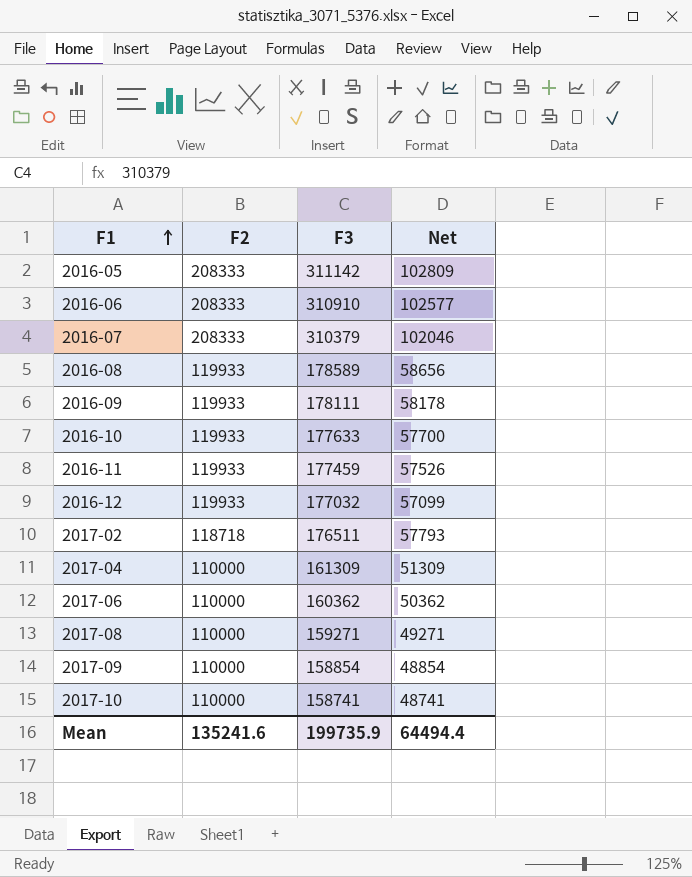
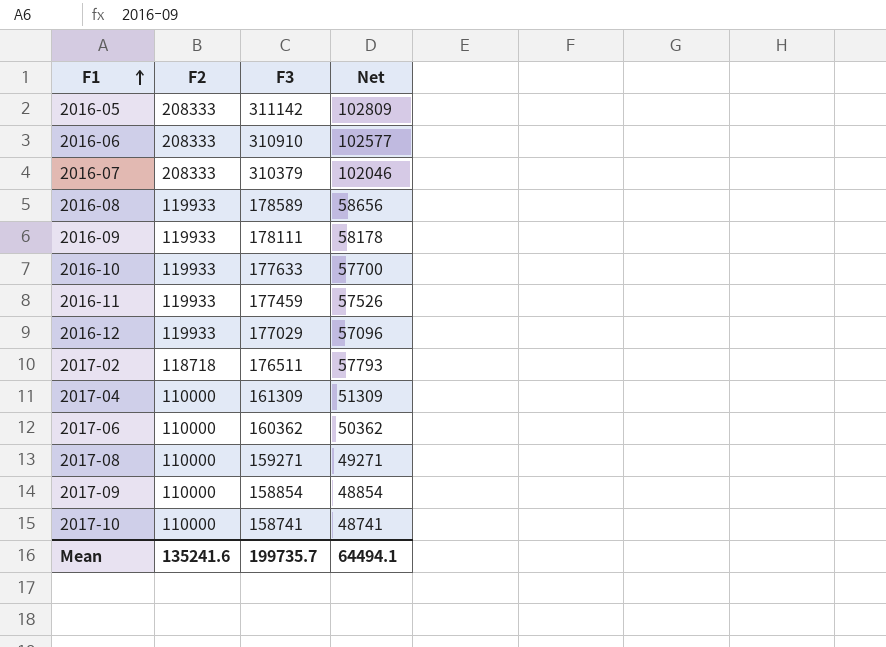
2016-12 | F3: 177032 -> 177029
2016-12 | Net: 57099 -> 57096
Mean | F3: 199735.9 -> 199735.7
Mean | Net: 64494.4 -> 64494.1

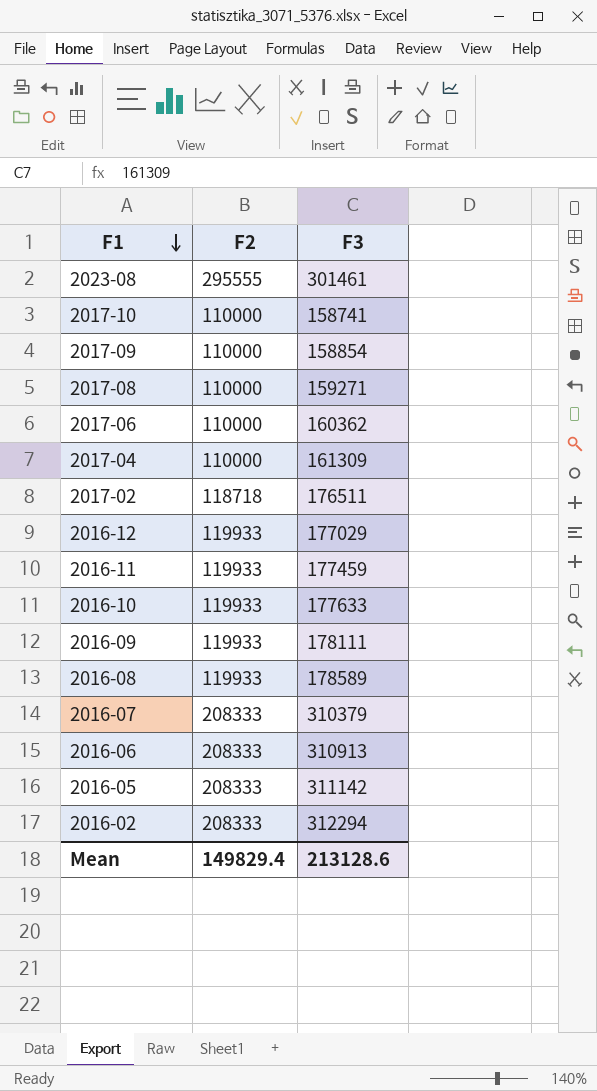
row order: F1 ascending -> F1 descending
column Net | formula: [F3] - [F2] -> none
row 2023-08: none -> 295555 | 301461
2016-06 | F3: 310910 -> 310913
row 2016-02: none -> 208333 | 312294
Mean | F2: 135241.6 -> 149829.4
Mean | F3: 199735.7 -> 213128.6

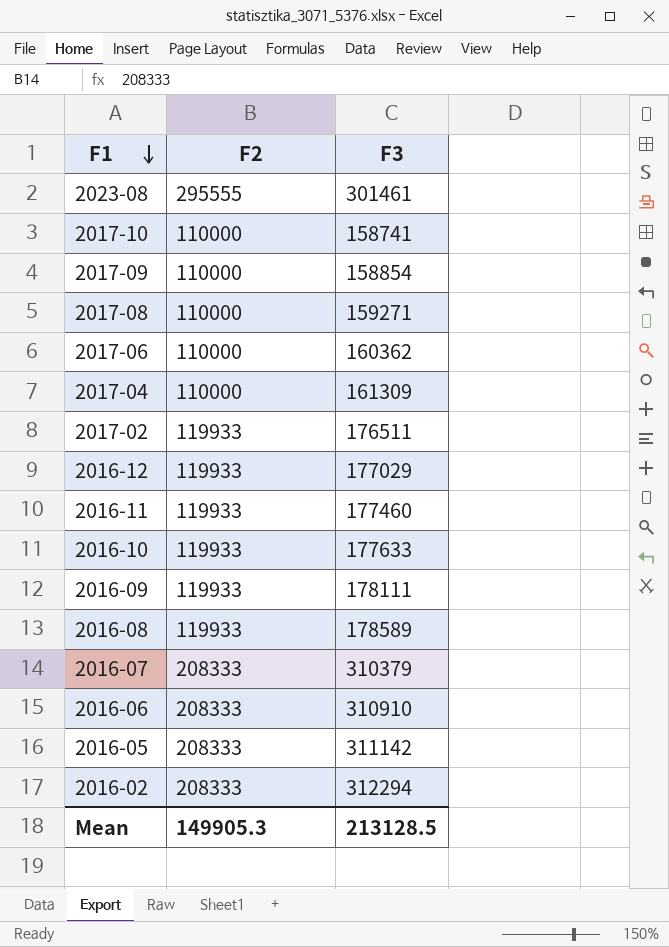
2017-02 | F2: 118718 -> 119933
2016-11 | F3: 177459 -> 177460
2016-06 | F3: 310913 -> 310910
Mean | F2: 149829.4 -> 149905.3
Mean | F3: 213128.6 -> 213128.5

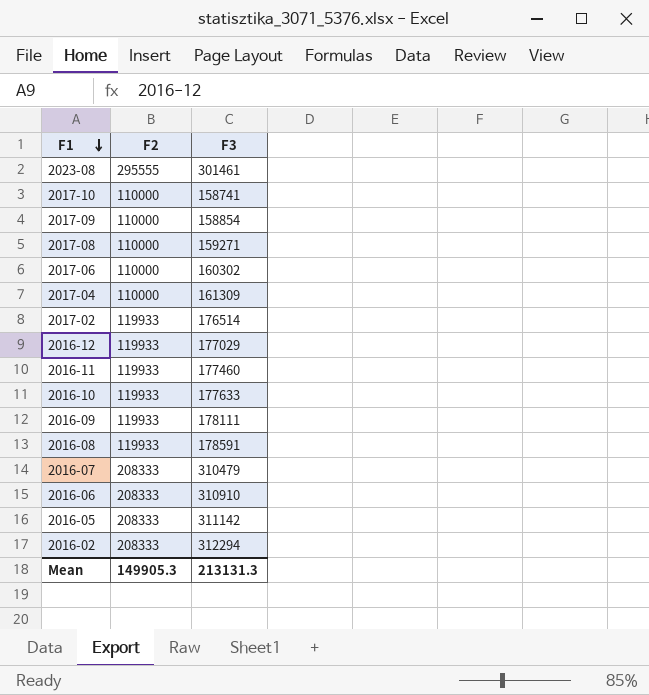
2017-06 | F3: 160362 -> 160302
2017-02 | F3: 176511 -> 176514
2016-08 | F3: 178589 -> 178591
2016-07 | F3: 310379 -> 310479
Mean | F3: 213128.5 -> 213131.3

